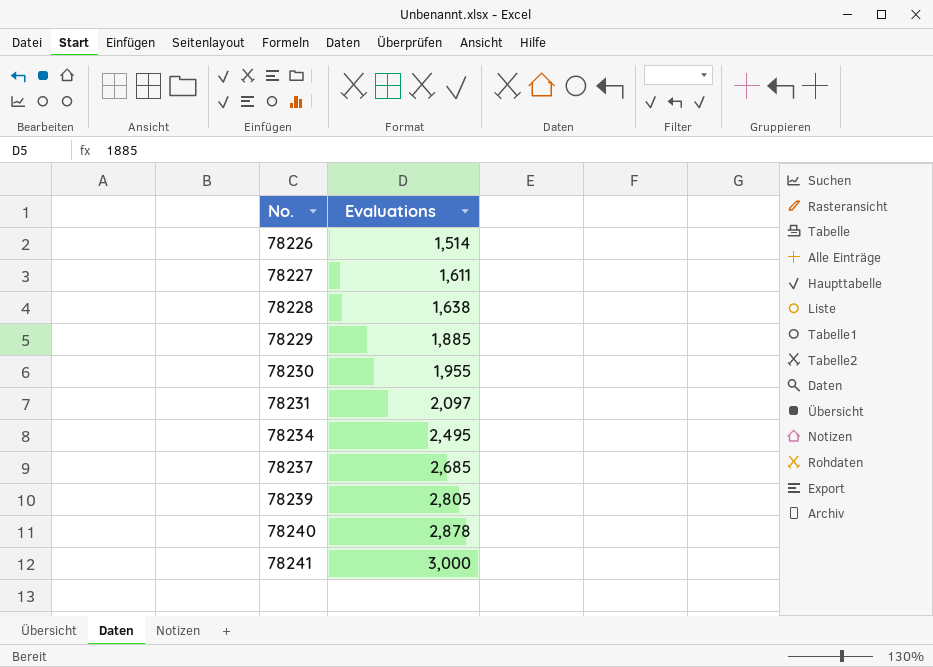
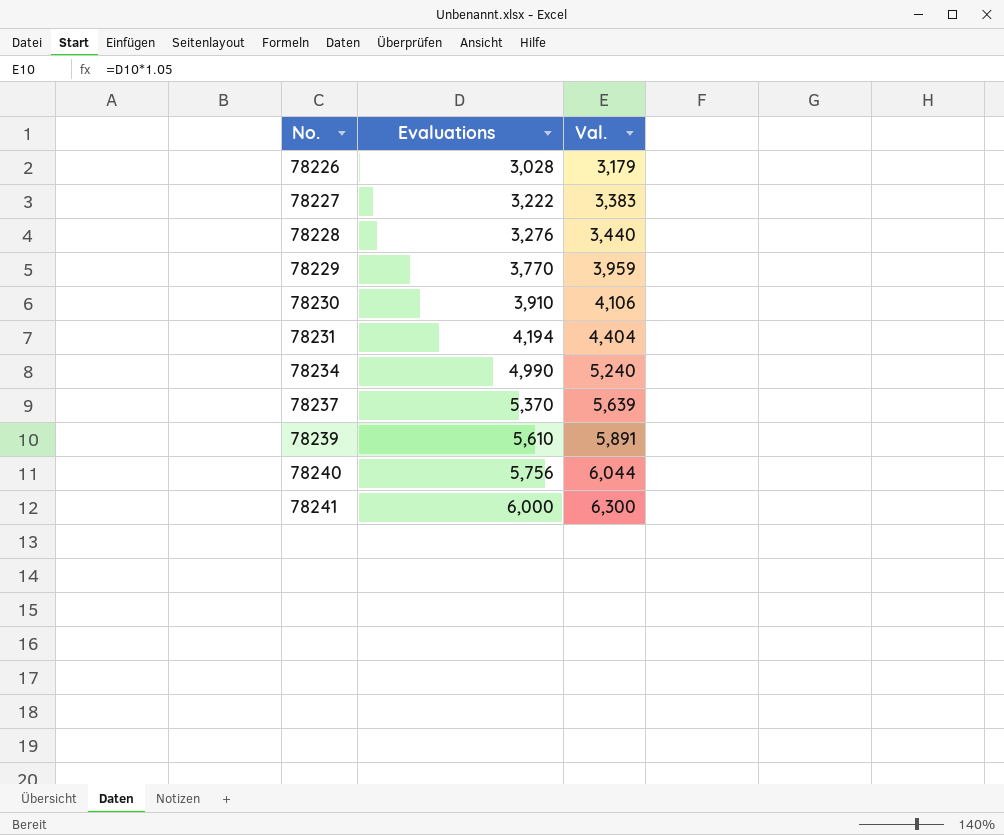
column Val. | formula: none -> [Evaluations] * 1.05
78226 | Evaluations: 1,514 -> 3,028
78227 | Evaluations: 1,611 -> 3,222
78228 | Evaluations: 1,638 -> 3,276
78229 | Evaluations: 1,885 -> 3,770
78230 | Evaluations: 1,955 -> 3,910
78231 | Evaluations: 2,097 -> 4,194
78234 | Evaluations: 2,495 -> 4,990
78237 | Evaluations: 2,685 -> 5,370
78239 | Evaluations: 2,805 -> 5,610
78240 | Evaluations: 2,878 -> 5,756
78241 | Evaluations: 3,000 -> 6,000

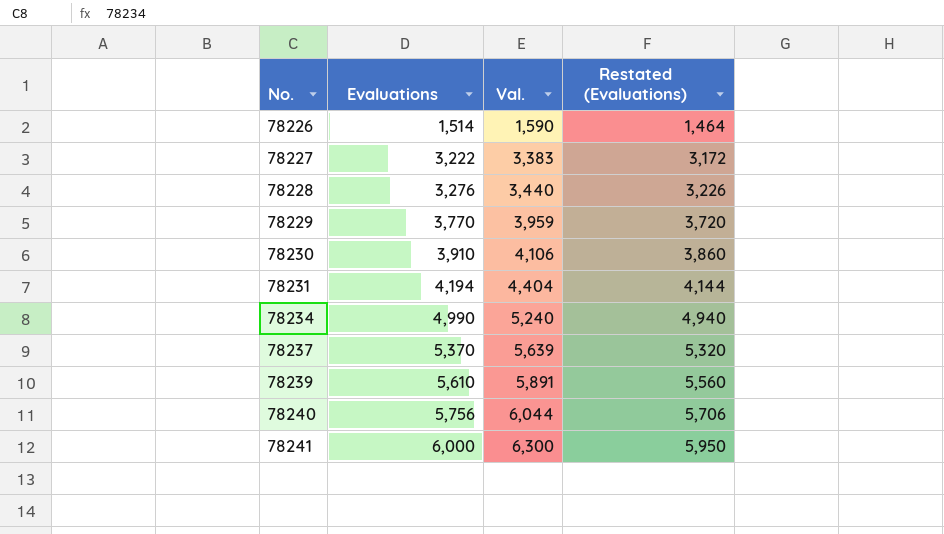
column Restated (Evaluations) | formula: none -> [Evaluations] - 50
78226 | Evaluations: 3,028 -> 1,514
78226 | Val.: 3,179 -> 1,590

